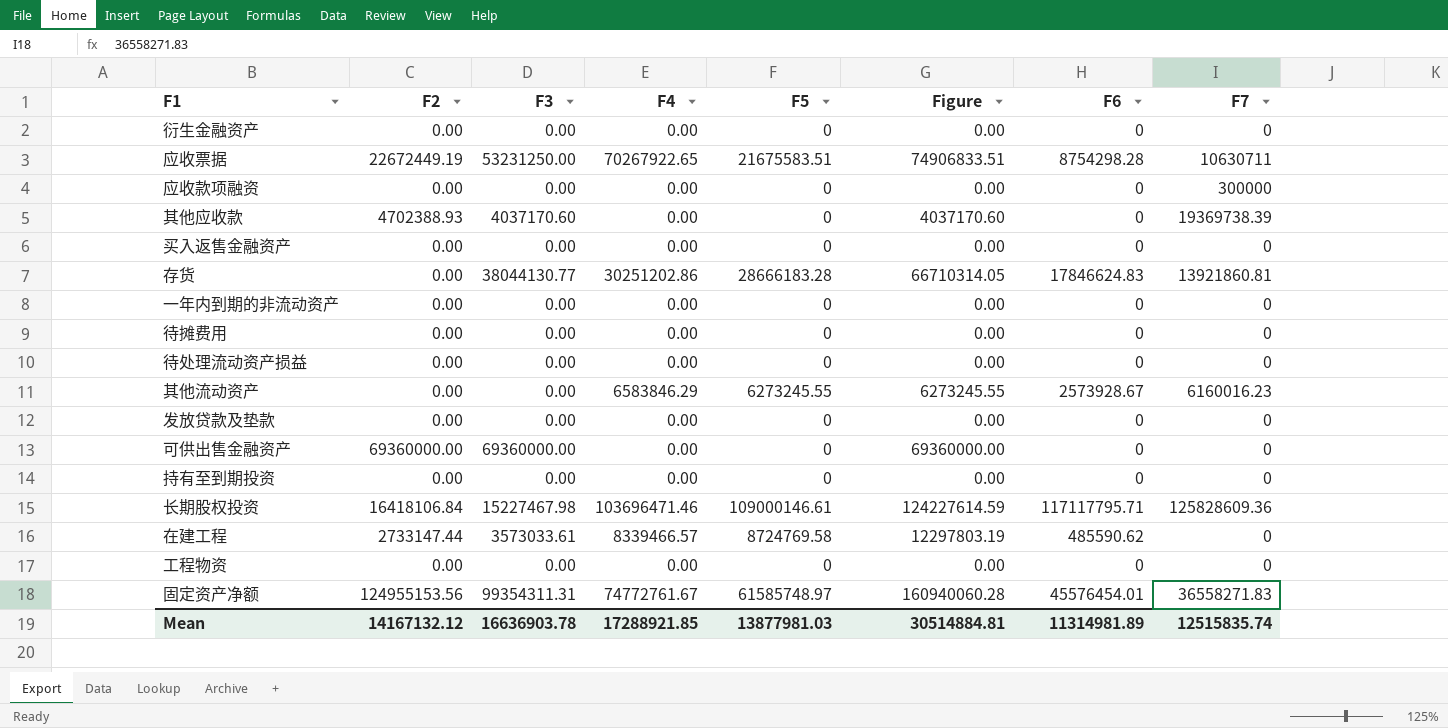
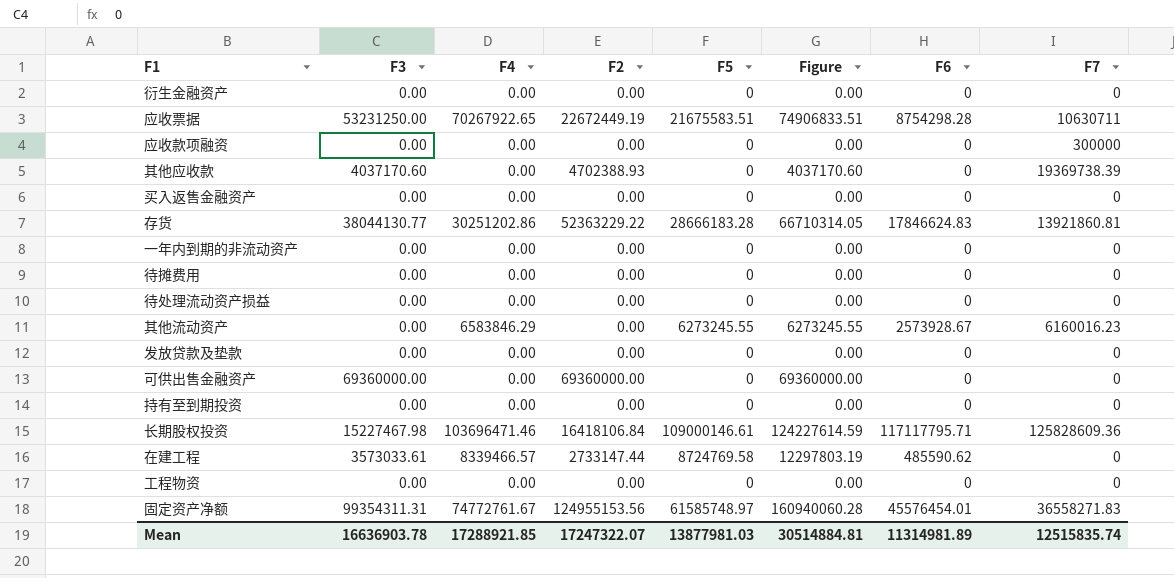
column F2 | position: 2 -> 4
存货 | F2: 0.00 -> 52363229.22
Mean | F2: 14167132.12 -> 17247322.07

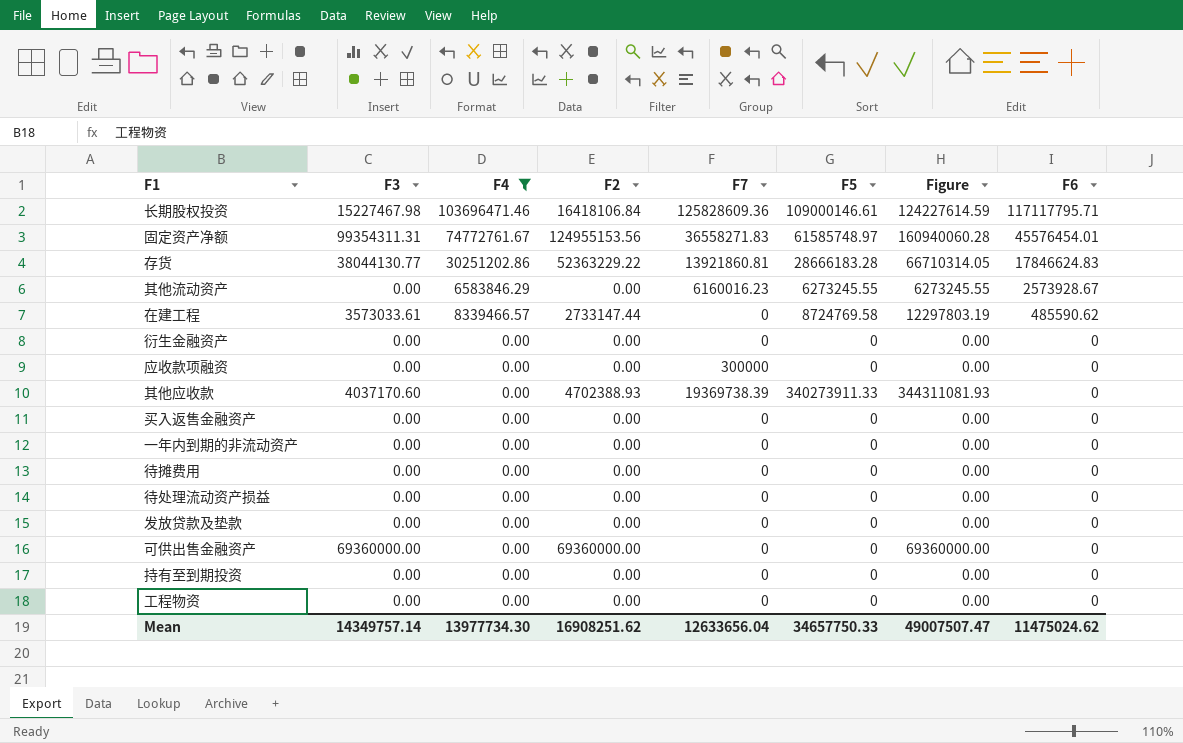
filter: none -> F4 != 70267922.65
row order: none -> F6 descending
column F7 | position: 8 -> 5
其他应收款 | F5: 0 -> 340273911.33
其他应收款 | Figure: 4037170.60 -> 344311081.93
Mean | F3: 16636903.78 -> 14349757.14
Mean | F4: 17288921.85 -> 13977734.30
Mean | F2: 17247322.07 -> 16908251.62
Mean | F7: 12515835.74 -> 12633656.04
Mean | F5: 13877981.03 -> 34657750.33
Mean | Figure: 30514884.81 -> 49007507.47
Mean | F6: 11314981.89 -> 11475024.62

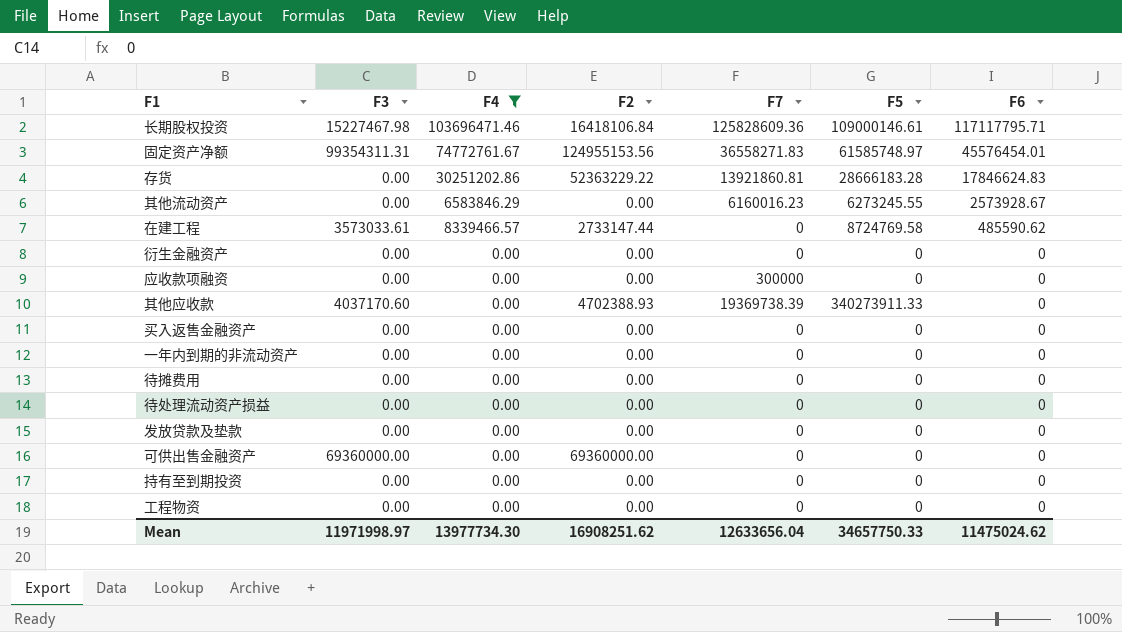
column Figure | formula: [F3] + [F5] -> none
存货 | F3: 38044130.77 -> 0.00
Mean | F3: 14349757.14 -> 11971998.97

